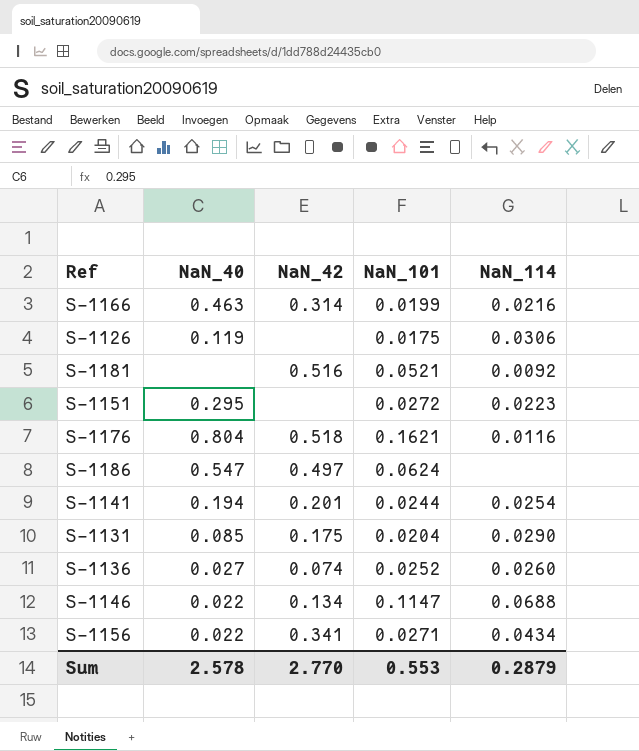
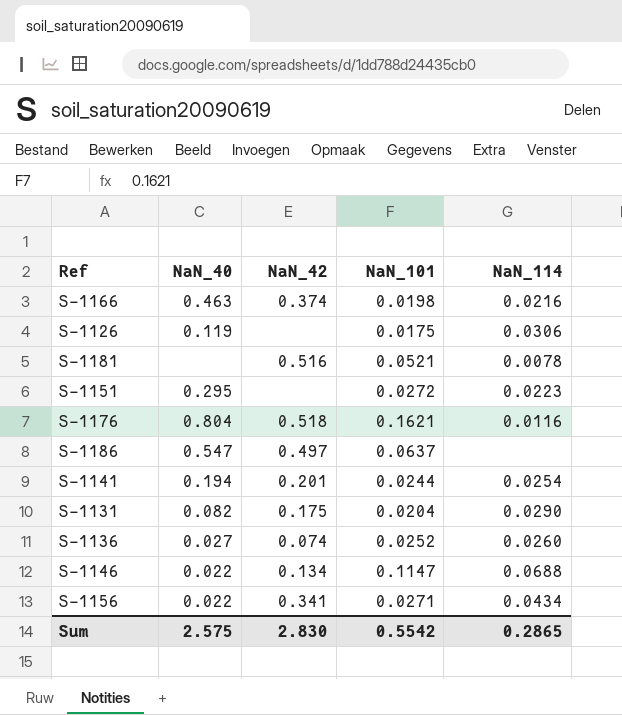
S-1166 | NaN_42: 0.314 -> 0.374
S-1166 | NaN_101: 0.0199 -> 0.0198
S-1181 | NaN_114: 0.0092 -> 0.0078
S-1186 | NaN_101: 0.0624 -> 0.0637
S-1131 | NaN_40: 0.085 -> 0.082
Sum | NaN_40: 2.578 -> 2.575
Sum | NaN_42: 2.770 -> 2.830
Sum | NaN_101: 0.553 -> 0.5542
Sum | NaN_114: 0.2879 -> 0.2865

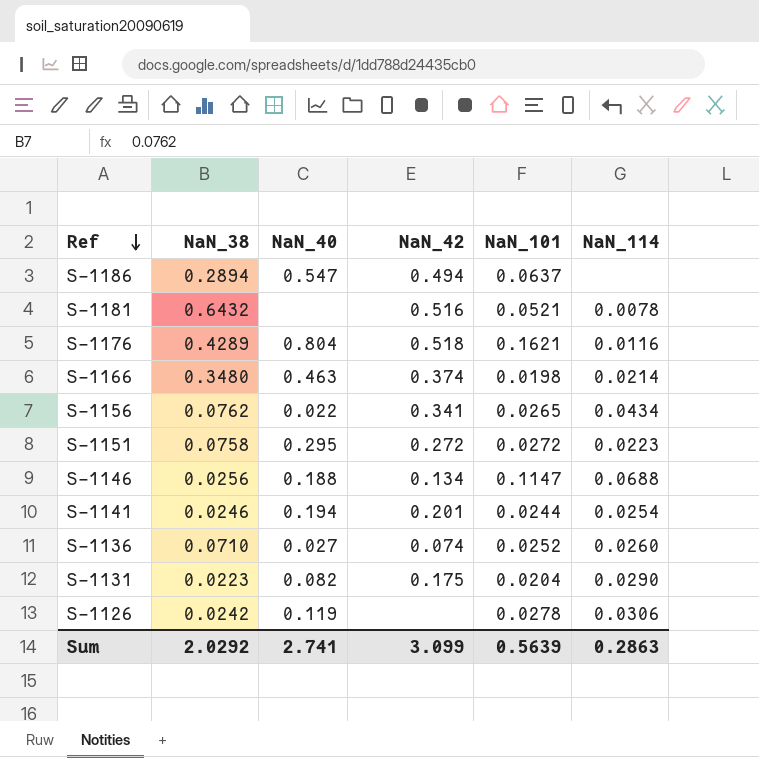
row order: none -> Ref descending
column NaN_38 | position: none -> 2
S-1186 | NaN_42: 0.497 -> 0.494
S-1166 | NaN_114: 0.0216 -> 0.0214
S-1156 | NaN_101: 0.0271 -> 0.0265
S-1151 | NaN_42: none -> 0.272
S-1146 | NaN_40: 0.022 -> 0.188
S-1126 | NaN_101: 0.0175 -> 0.0278
Sum | NaN_40: 2.575 -> 2.741
Sum | NaN_42: 2.830 -> 3.099
Sum | NaN_101: 0.5542 -> 0.5639
Sum | NaN_114: 0.2865 -> 0.2863

